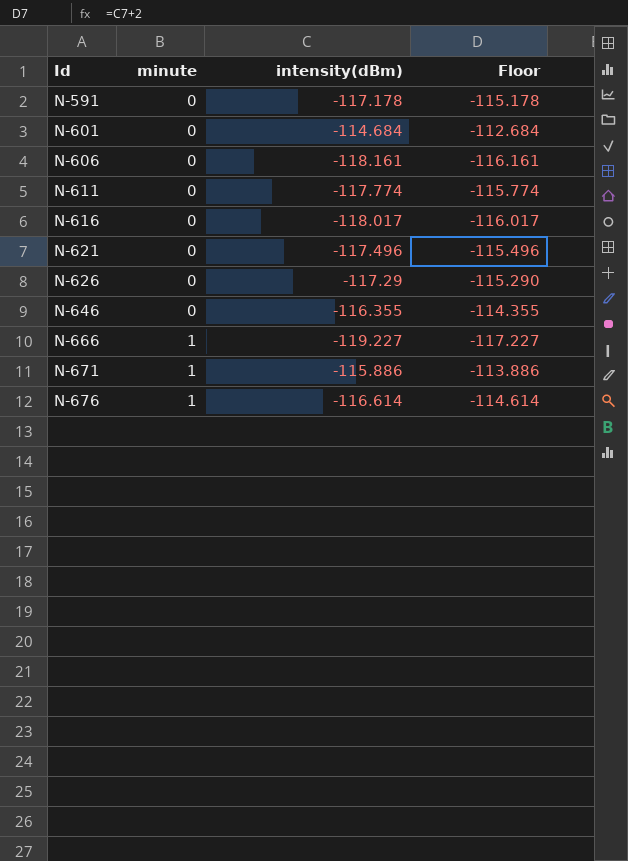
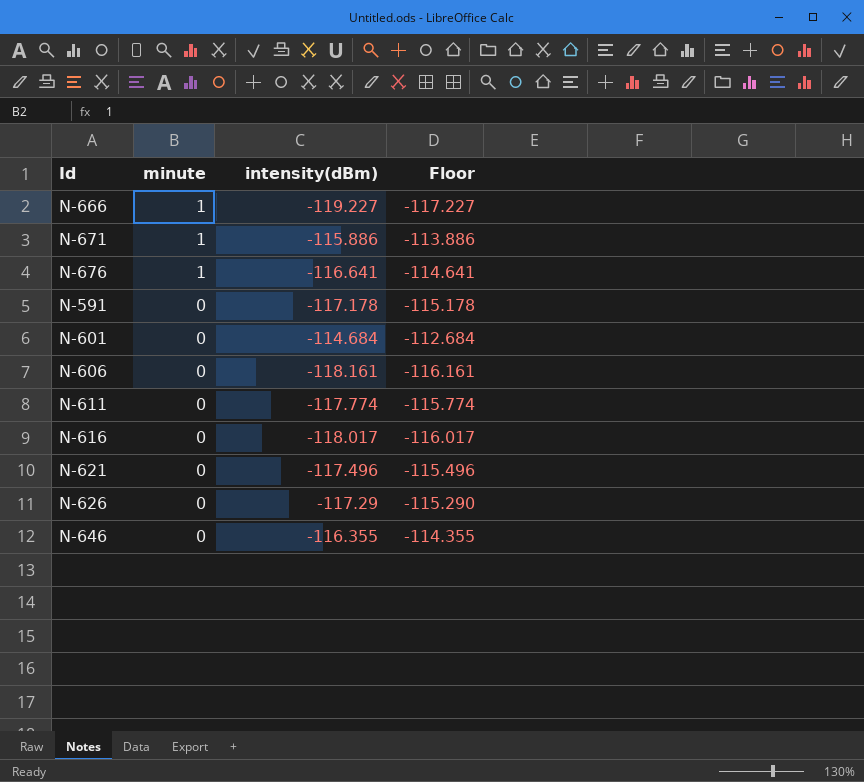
row order: Id ascending -> minute descending
N-676 | intensity(dBm): -116.614 -> -116.641
N-676 | Floor: -114.614 -> -114.641

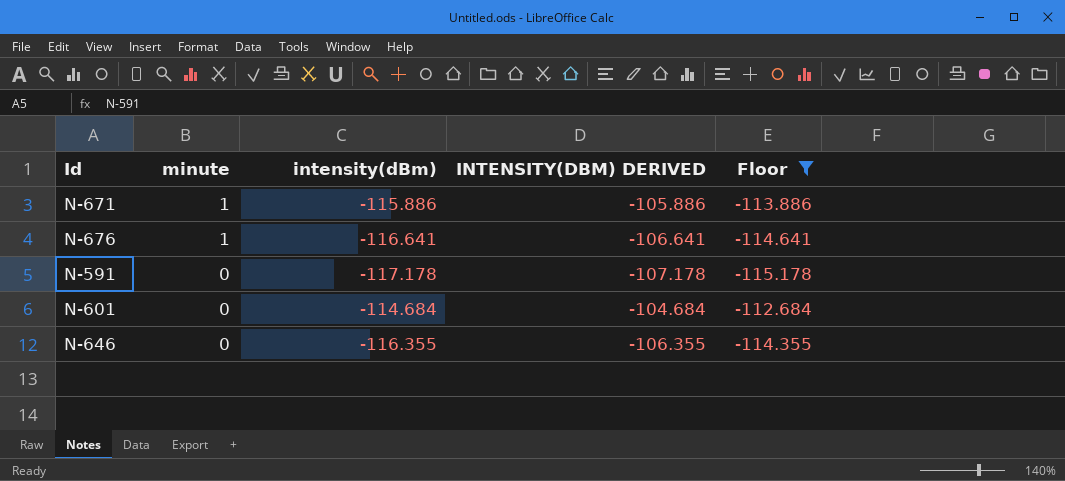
filter: none -> Floor >= -115.178
column INTENSITY(DBM) DERIVED | formula: none -> [intensity(dBm)] + 10

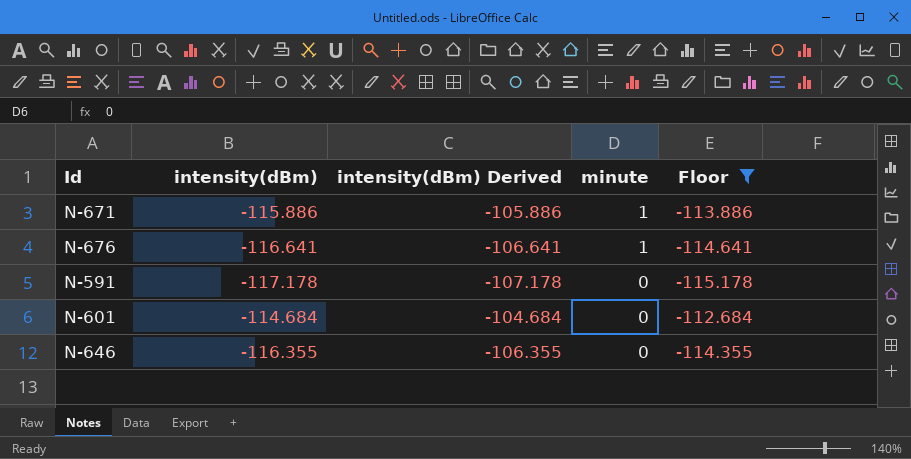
column name: INTENSITY(DBM) DERIVED -> intensity(dBm) Derived
column minute | position: 2 -> 4

